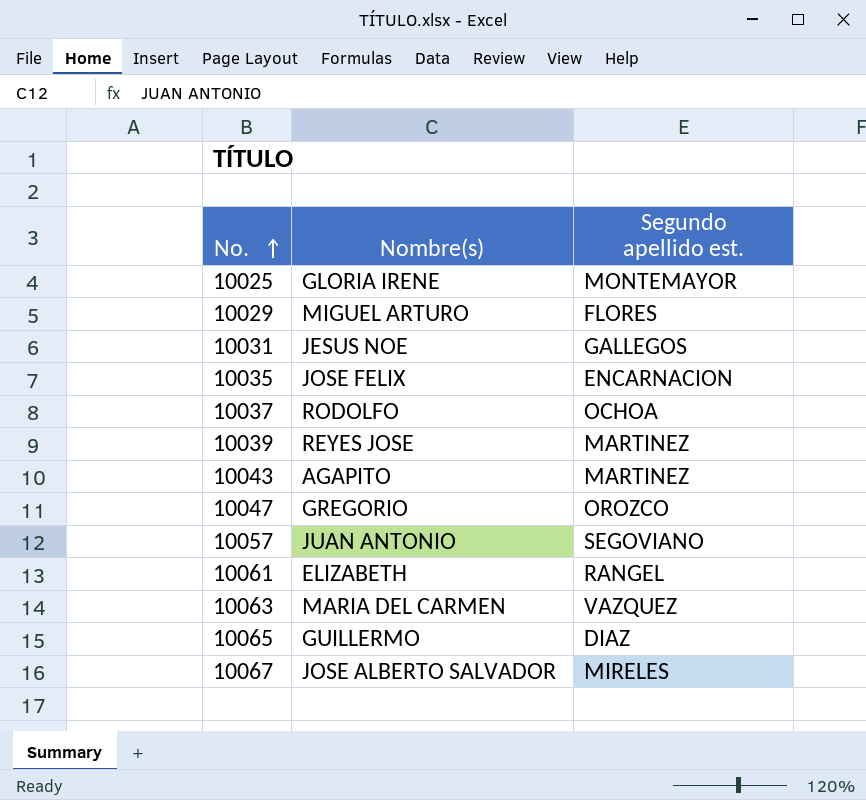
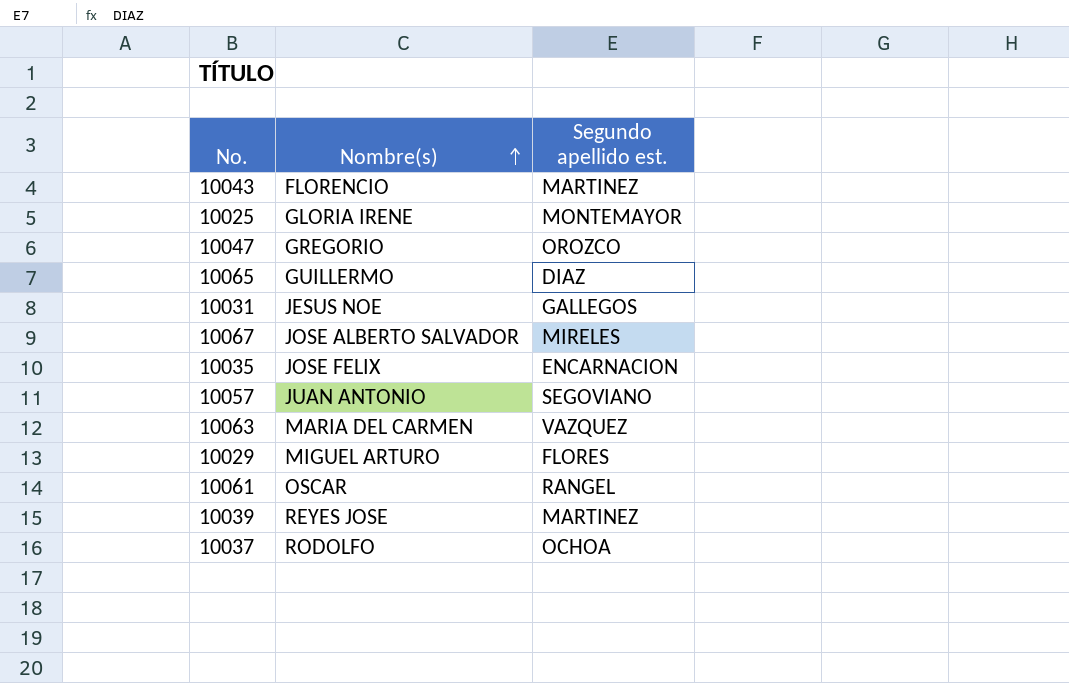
row order: No. ascending -> Nombre(s) ascending
10043 | Nombre(s): AGAPITO -> FLORENCIO
10061 | Nombre(s): ELIZABETH -> OSCAR

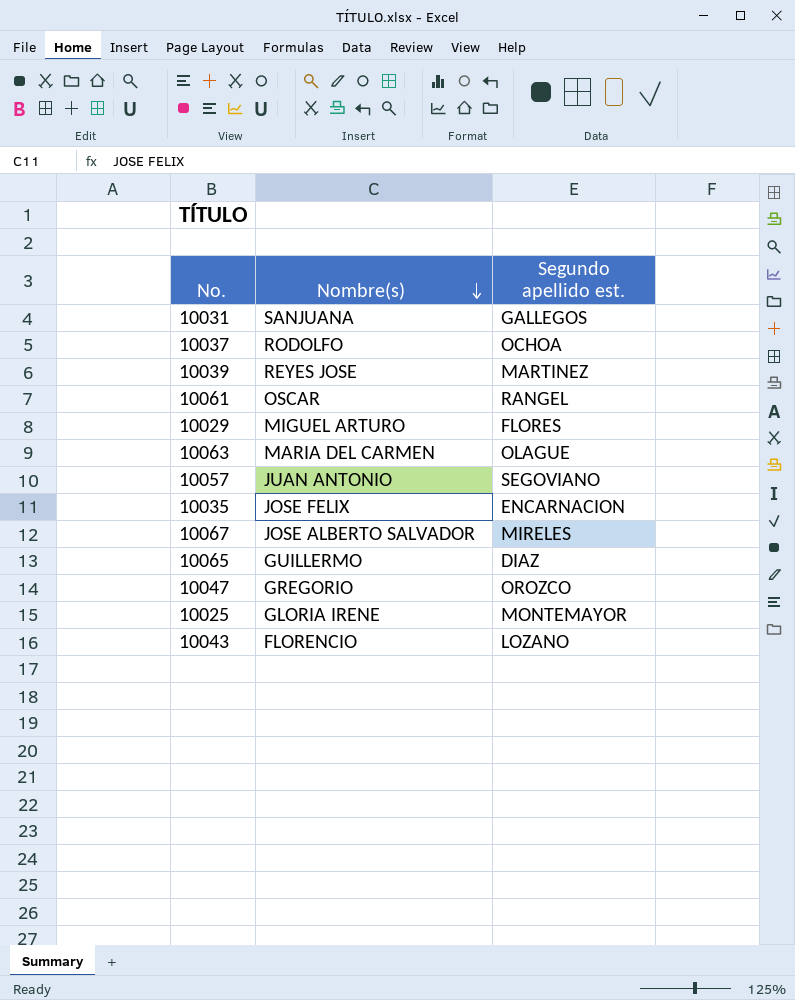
row order: Nombre(s) ascending -> Nombre(s) descending
10031 | Nombre(s): JESUS NOE -> SANJUANA
10063 | Segundo apellido est.: VAZQUEZ -> OLAGUE
10043 | Segundo apellido est.: MARTINEZ -> LOZANO

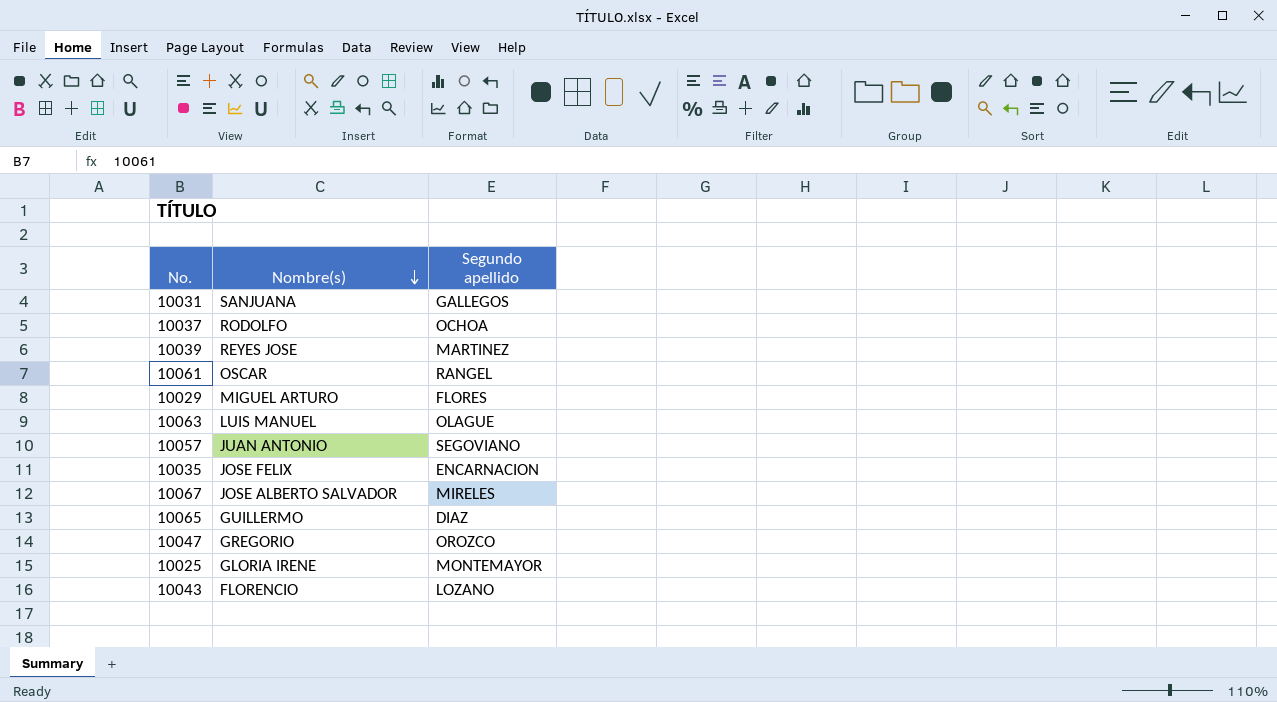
column name: Segundo apellido est. -> Segundo apellido
10063 | Nombre(s): MARIA DEL CARMEN -> LUIS MANUEL

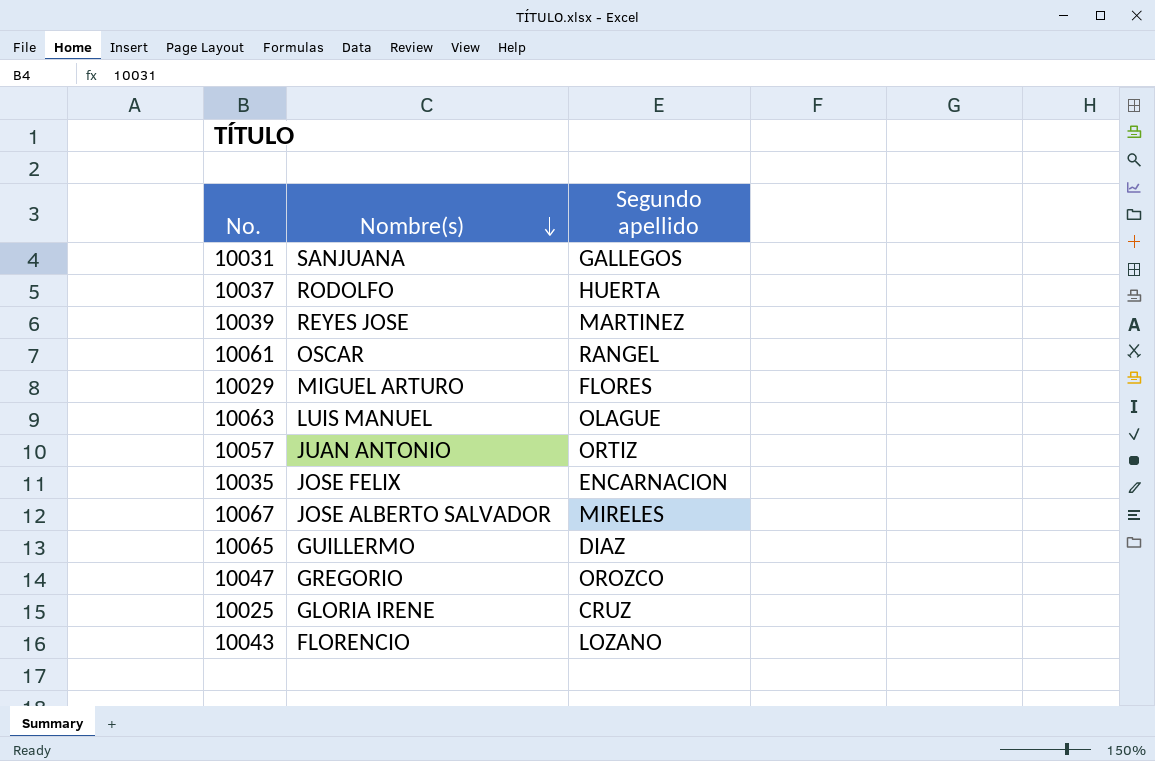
10037 | Segundo apellido: OCHOA -> HUERTA
10057 | Segundo apellido: SEGOVIANO -> ORTIZ
10025 | Segundo apellido: MONTEMAYOR -> CRUZ

